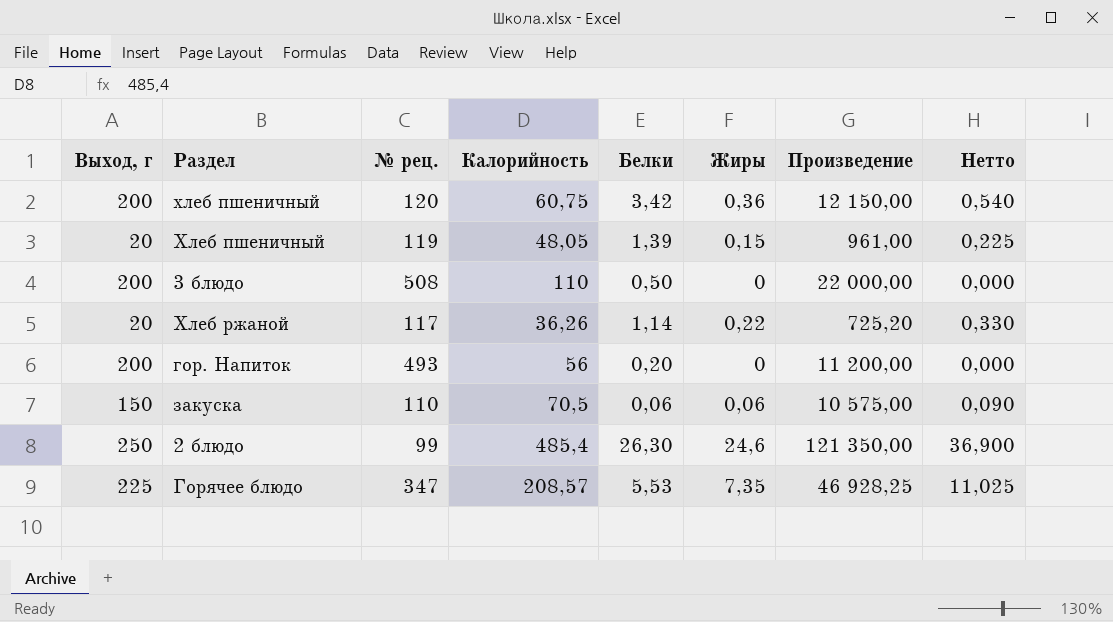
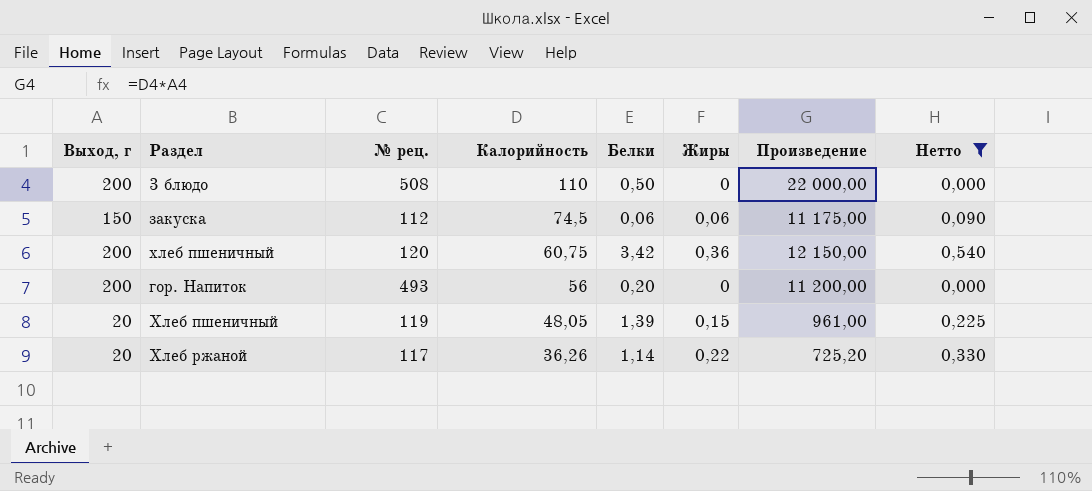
filter: none -> Нетто <= 0,540
row order: none -> Калорийность descending
закуска | № рец.: 110 -> 112
закуска | Калорийность: 70,5 -> 74,5
закуска | Произведение: 10 575,00 -> 11 175,00

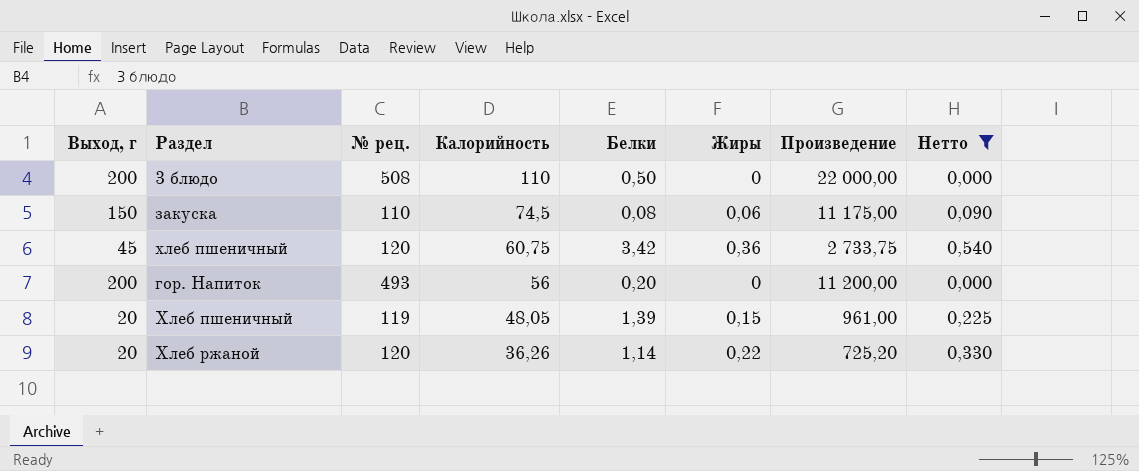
закуска | № рец.: 112 -> 110
закуска | Белки: 0,06 -> 0,08
хлеб пшеничный | Выход, г: 200 -> 45
хлеб пшеничный | Произведение: 12 150,00 -> 2 733,75
Хлеб ржаной | № рец.: 117 -> 120

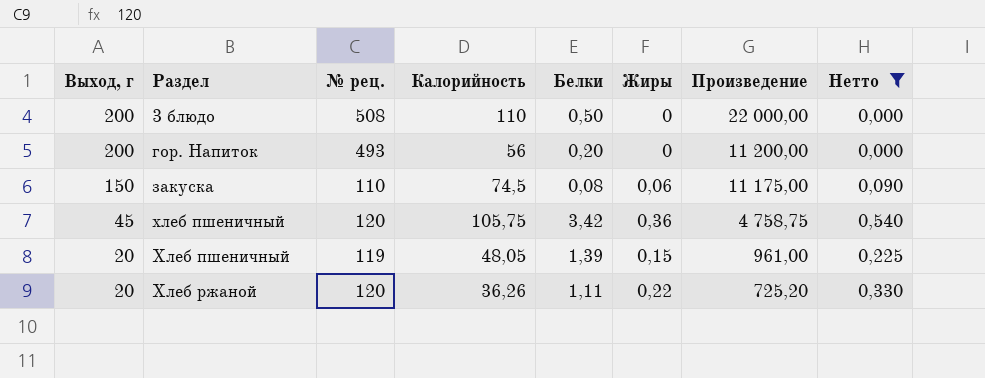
row order: Калорийность descending -> Выход, г descending
хлеб пшеничный | Калорийность: 60,75 -> 105,75
хлеб пшеничный | Произведение: 2 733,75 -> 4 758,75
Хлеб ржаной | Белки: 1,14 -> 1,11

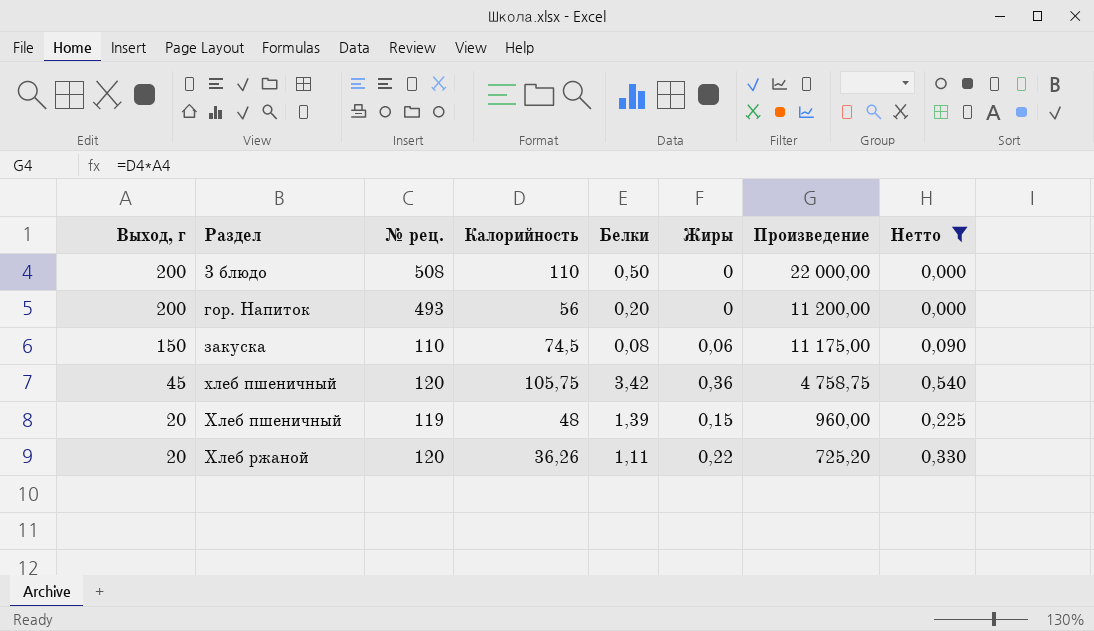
Хлеб пшеничный | Калорийность: 48,05 -> 48
Хлеб пшеничный | Произведение: 961,00 -> 960,00

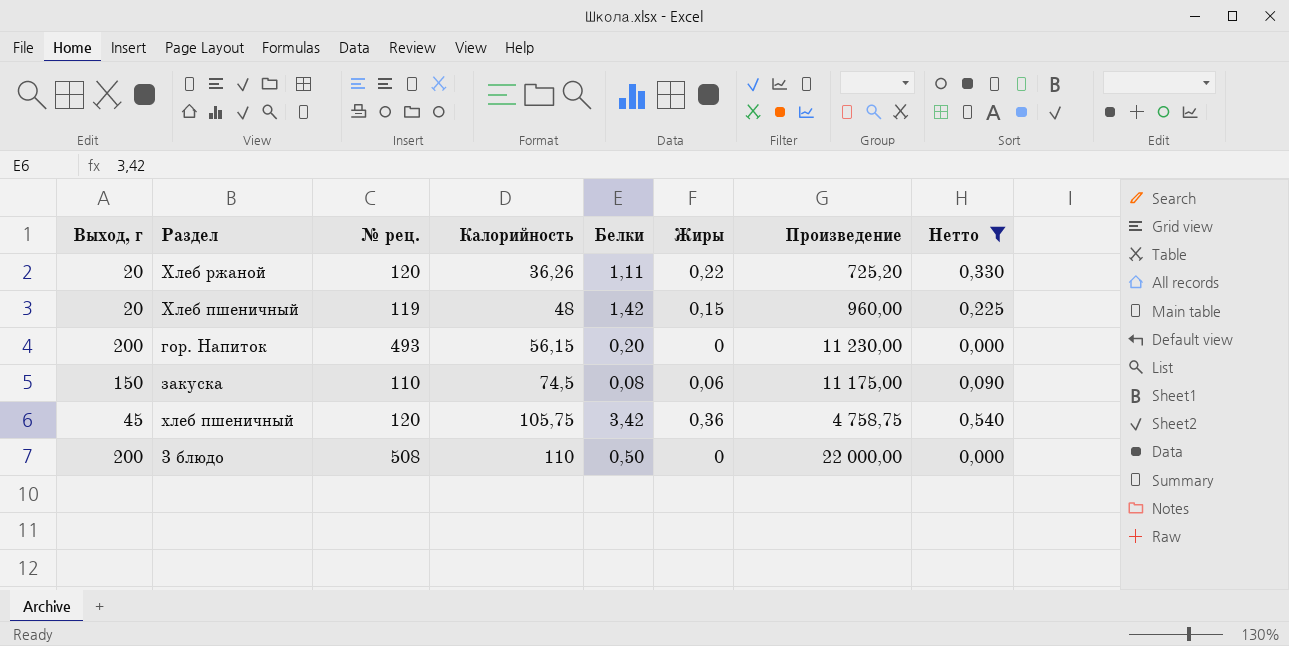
row order: Выход, г descending -> Калорийность ascending
Хлеб пшеничный | Белки: 1,39 -> 1,42
гор. Напиток | Калорийность: 56 -> 56,15
гор. Напиток | Произведение: 11 200,00 -> 11 230,00

